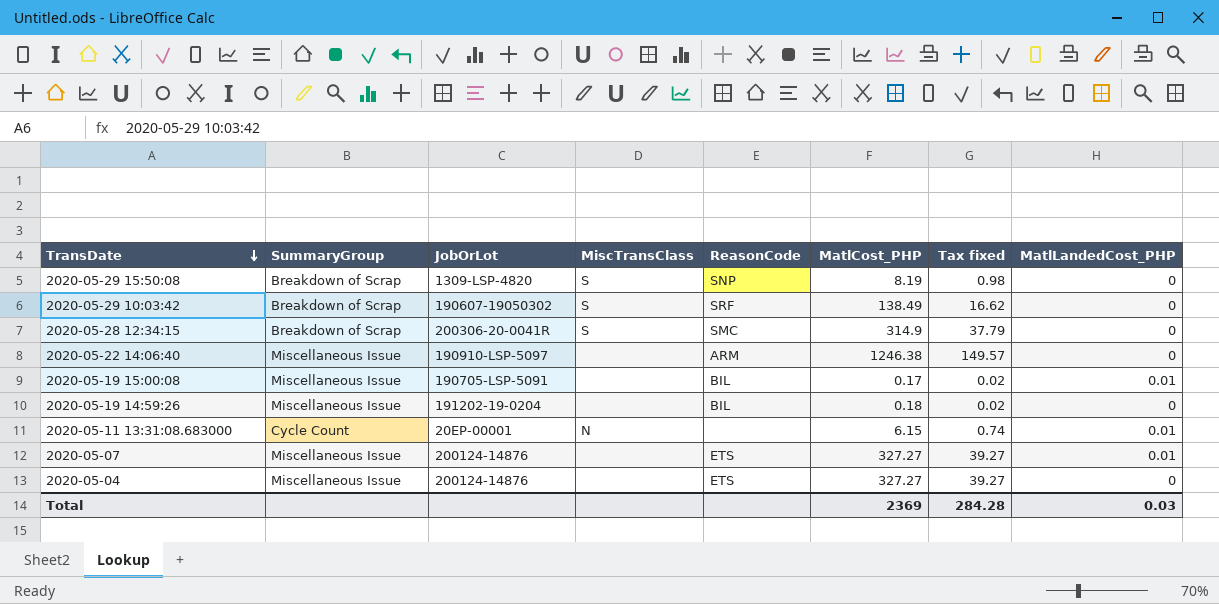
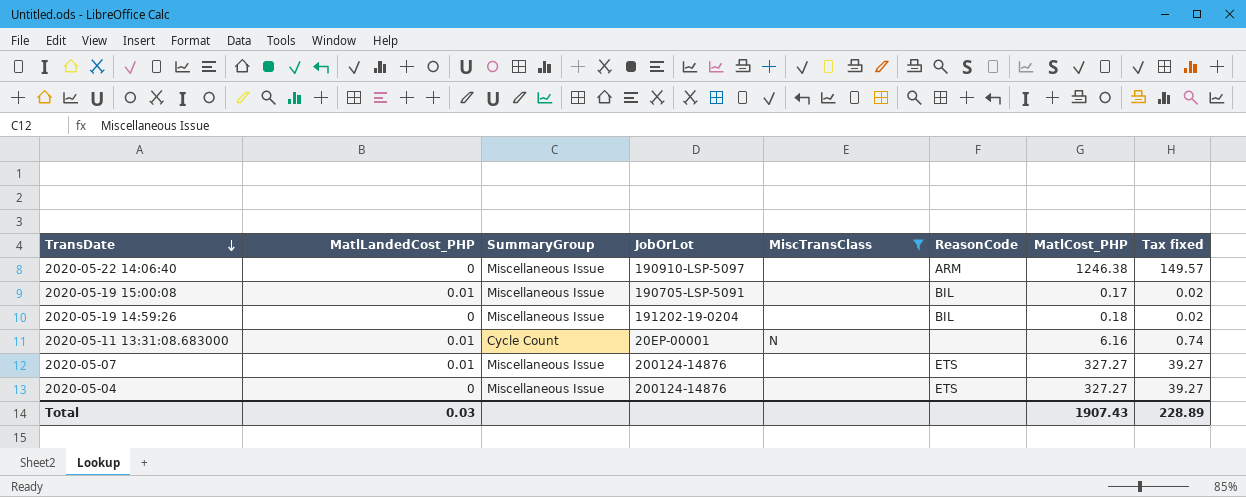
filter: none -> MiscTransClass != S
column MatlLandedCost_PHP | position: 8 -> 2
2020-05-11 13:31:08.683000 | MatlCost_PHP: 6.15 -> 6.16
Total | MatlCost_PHP: 2369 -> 1907.43
Total | Tax fixed: 284.28 -> 228.89

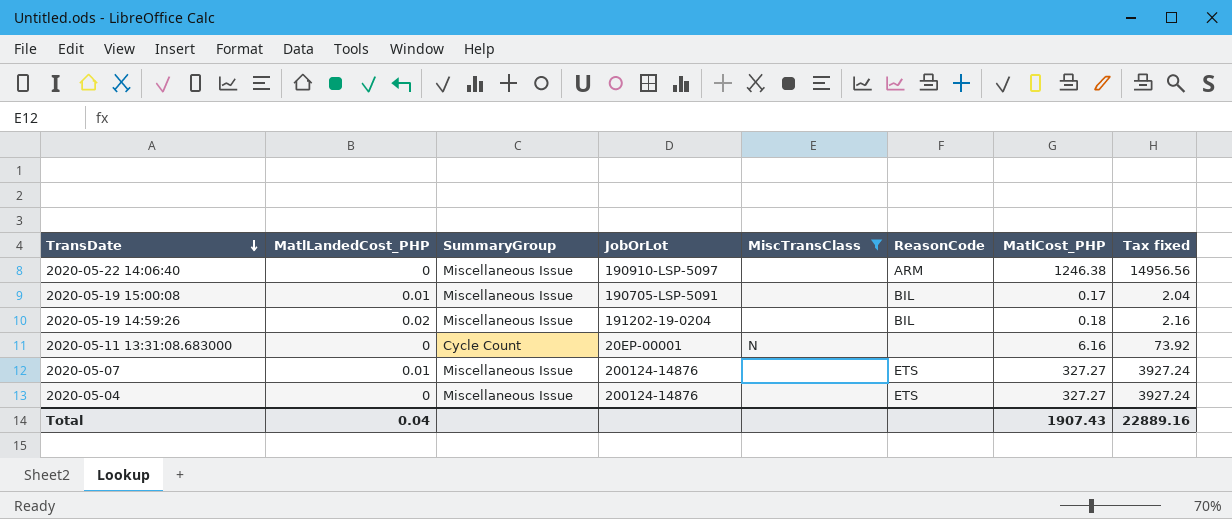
column Tax fixed | formula: [MatlCost_PHP] * 0.12 -> [MatlCost_PHP] * 12
2020-05-19 14:59:26 | MatlLandedCost_PHP: 0 -> 0.02
2020-05-11 13:31:08.683000 | MatlLandedCost_PHP: 0.01 -> 0
Total | MatlLandedCost_PHP: 0.03 -> 0.04
Total | Tax fixed: 228.89 -> 22889.16

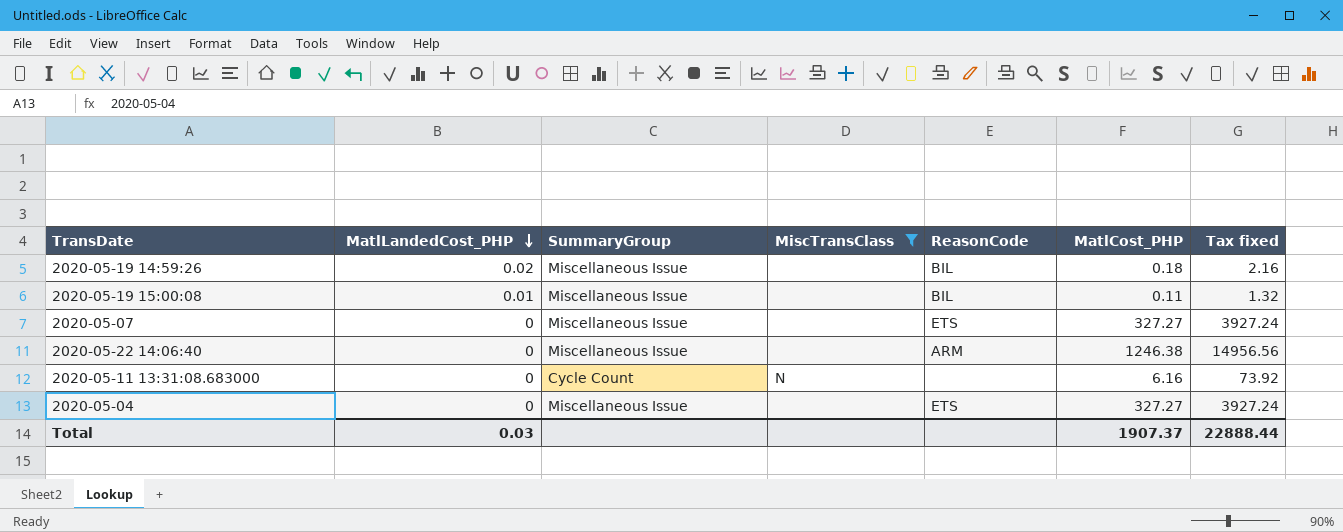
row order: TransDate descending -> MatlLandedCost_PHP descending
column JobOrLot | position: 4 -> none
2020-05-19 15:00:08 | MatlCost_PHP: 0.17 -> 0.11
2020-05-19 15:00:08 | Tax fixed: 2.04 -> 1.32
2020-05-07 | MatlLandedCost_PHP: 0.01 -> 0
Total | MatlLandedCost_PHP: 0.04 -> 0.03
Total | MatlCost_PHP: 1907.43 -> 1907.37
Total | Tax fixed: 22889.16 -> 22888.44

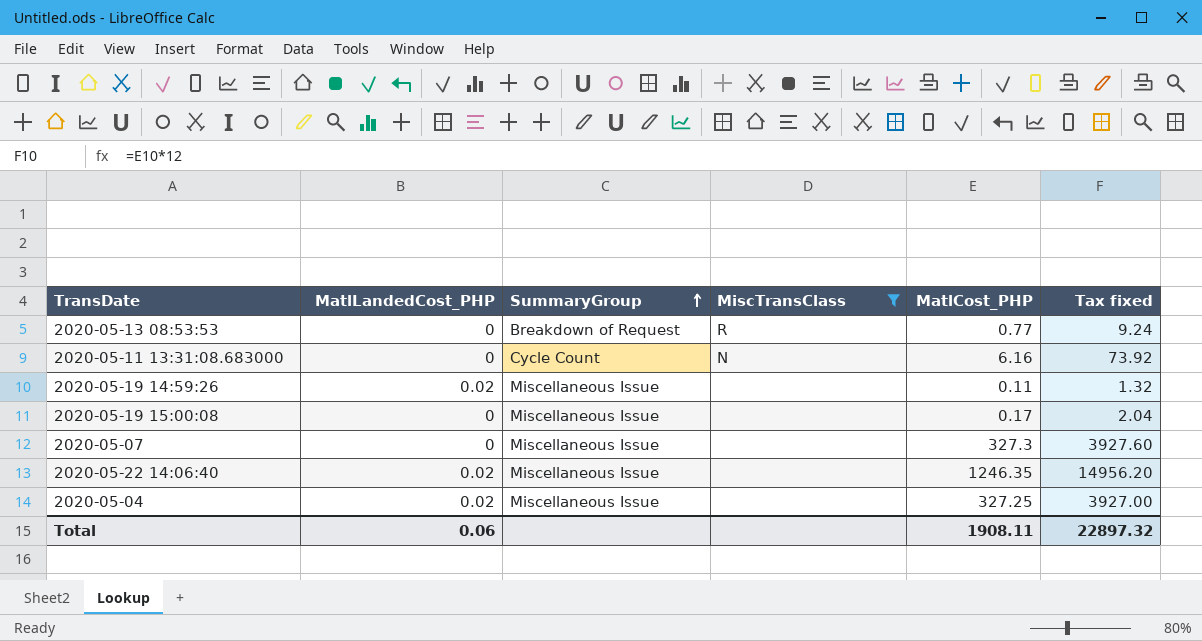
row order: MatlLandedCost_PHP descending -> SummaryGroup ascending
column ReasonCode | position: 5 -> none
row 2020-05-13 08:53:53: none -> 0 | Breakdown of Request | R | 0.77 | 9.24
2020-05-19 14:59:26 | MatlCost_PHP: 0.18 -> 0.11
2020-05-19 14:59:26 | Tax fixed: 2.16 -> 1.32
2020-05-19 15:00:08 | MatlLandedCost_PHP: 0.01 -> 0
2020-05-19 15:00:08 | MatlCost_PHP: 0.11 -> 0.17
2020-05-19 15:00:08 | Tax fixed: 1.32 -> 2.04
2020-05-07 | MatlCost_PHP: 327.27 -> 327.3
2020-05-07 | Tax fixed: 3927.24 -> 3927.60
2020-05-22 14:06:40 | MatlLandedCost_PHP: 0 -> 0.02
2020-05-22 14:06:40 | MatlCost_PHP: 1246.38 -> 1246.35
2020-05-22 14:06:40 | Tax fixed: 14956.56 -> 14956.20
2020-05-04 | MatlLandedCost_PHP: 0 -> 0.02
2020-05-04 | MatlCost_PHP: 327.27 -> 327.25
2020-05-04 | Tax fixed: 3927.24 -> 3927.00
Total | MatlLandedCost_PHP: 0.03 -> 0.06
Total | MatlCost_PHP: 1907.37 -> 1908.11
Total | Tax fixed: 22888.44 -> 22897.32

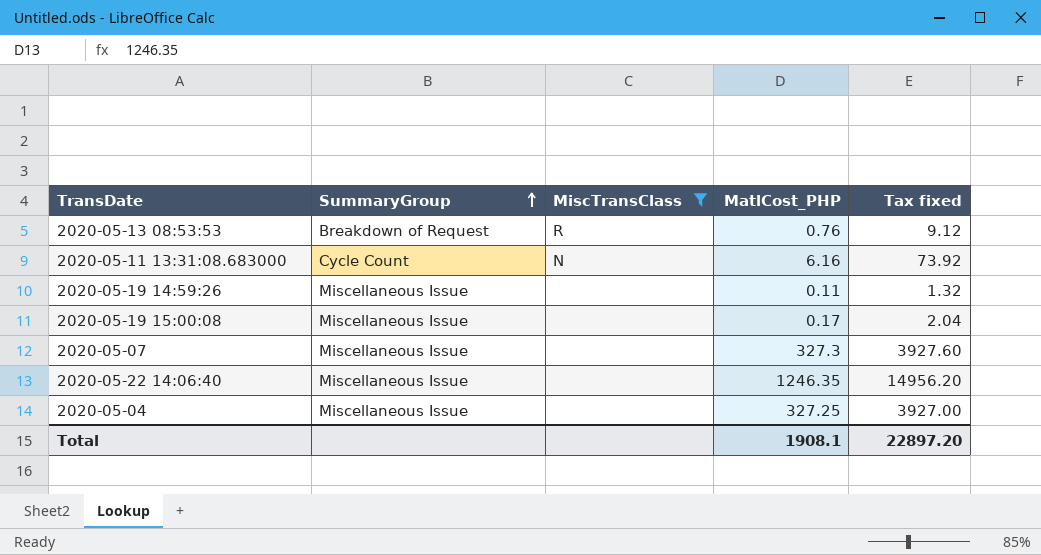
column MatlLandedCost_PHP | position: 2 -> none
2020-05-13 08:53:53 | MatlCost_PHP: 0.77 -> 0.76
2020-05-13 08:53:53 | Tax fixed: 9.24 -> 9.12
Total | MatlCost_PHP: 1908.11 -> 1908.1
Total | Tax fixed: 22897.32 -> 22897.20

